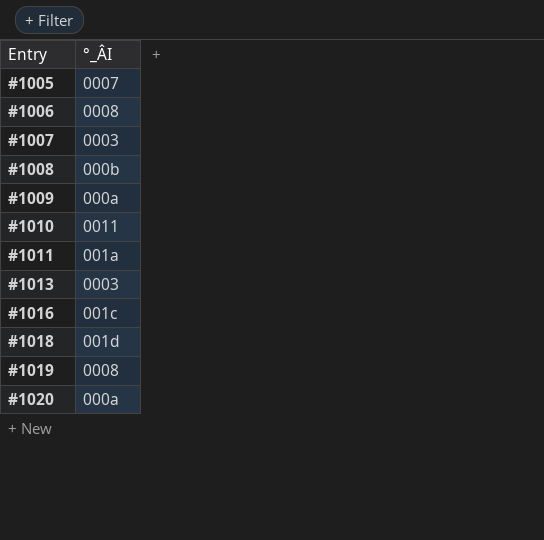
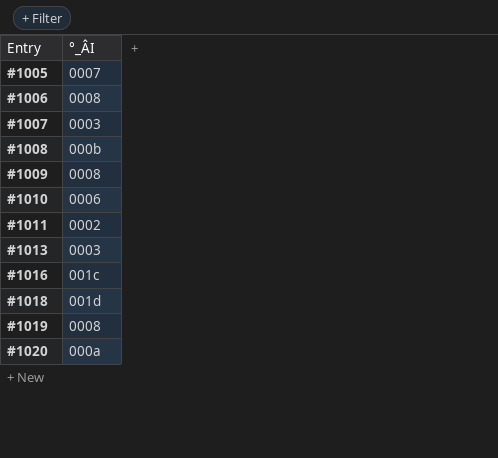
#1009 | °_ÂI: 000a -> 0008
#1010 | °_ÂI: 0011 -> 0006
#1011 | °_ÂI: 001a -> 0002

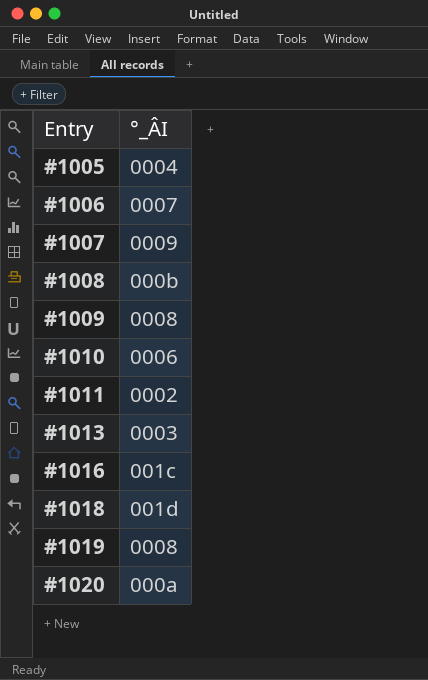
#1005 | °_ÂI: 0007 -> 0004
#1006 | °_ÂI: 0008 -> 0007
#1007 | °_ÂI: 0003 -> 0009

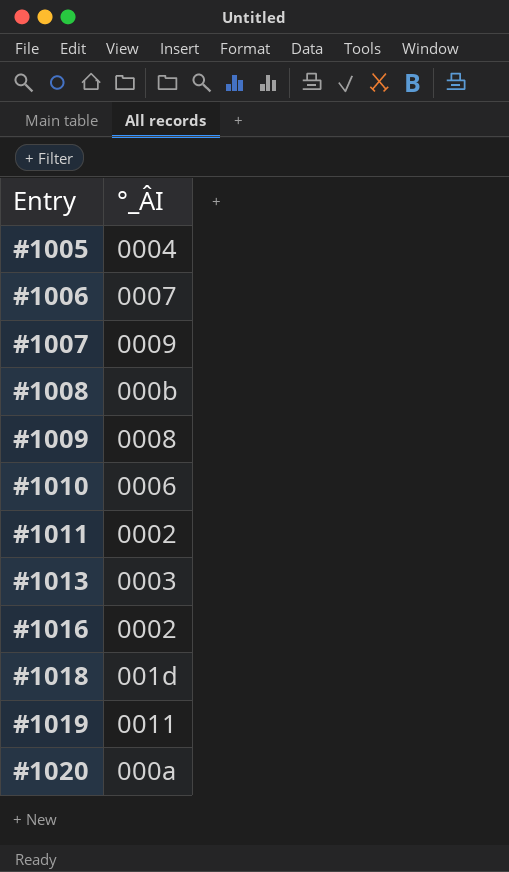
#1016 | °_ÂI: 001c -> 0002
#1019 | °_ÂI: 0008 -> 0011

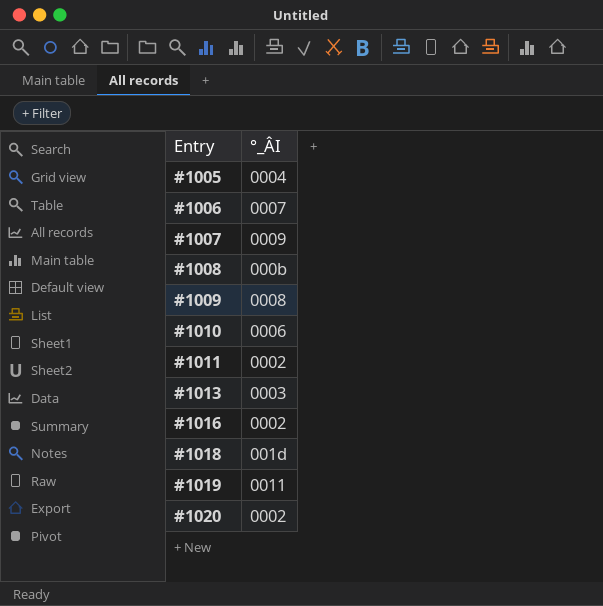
#1020 | °_ÂI: 000a -> 0002

